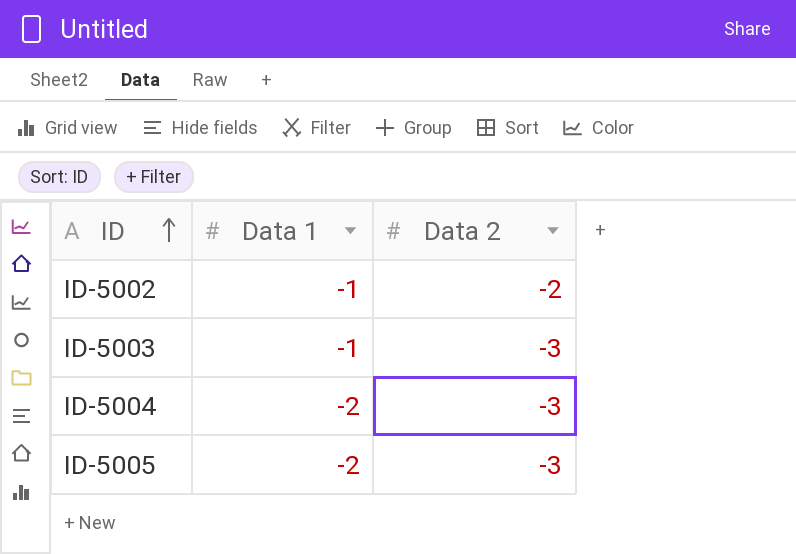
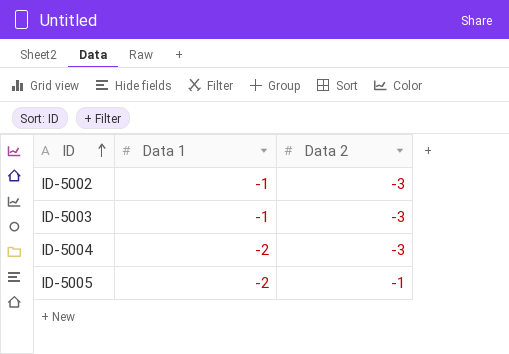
ID-5002 | Data 2: -2 -> -3
ID-5005 | Data 2: -3 -> -1

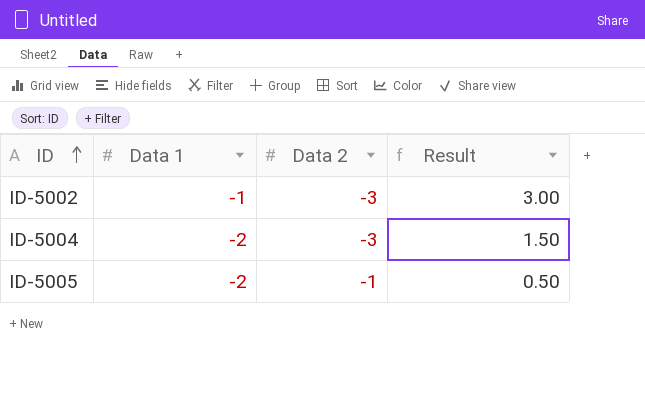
column Result | formula: none -> [Data 2] / [Data 1]
row ID-5003: -1 | -3 -> none

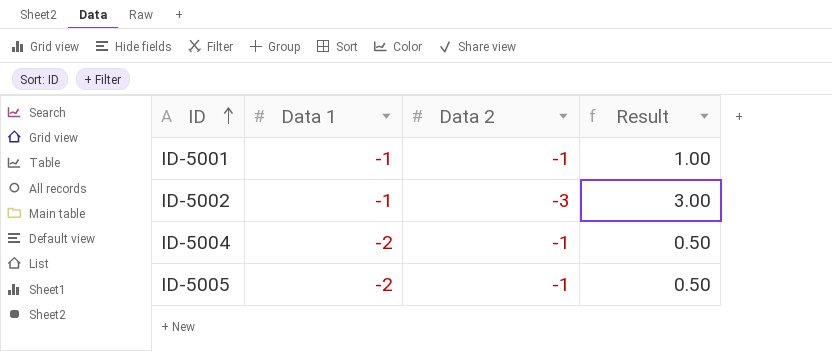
row ID-5001: none -> -1 | -1 | 1.00
ID-5004 | Data 2: -3 -> -1
ID-5004 | Result: 1.50 -> 0.50

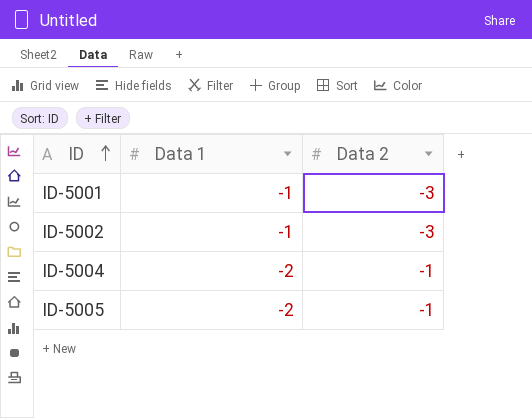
column Result | formula: [Data 2] / [Data 1] -> none
ID-5001 | Data 2: -1 -> -3

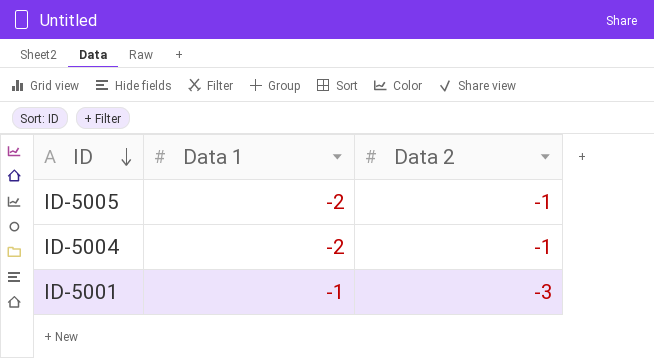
row order: ID ascending -> ID descending
row ID-5002: -1 | -3 -> none

